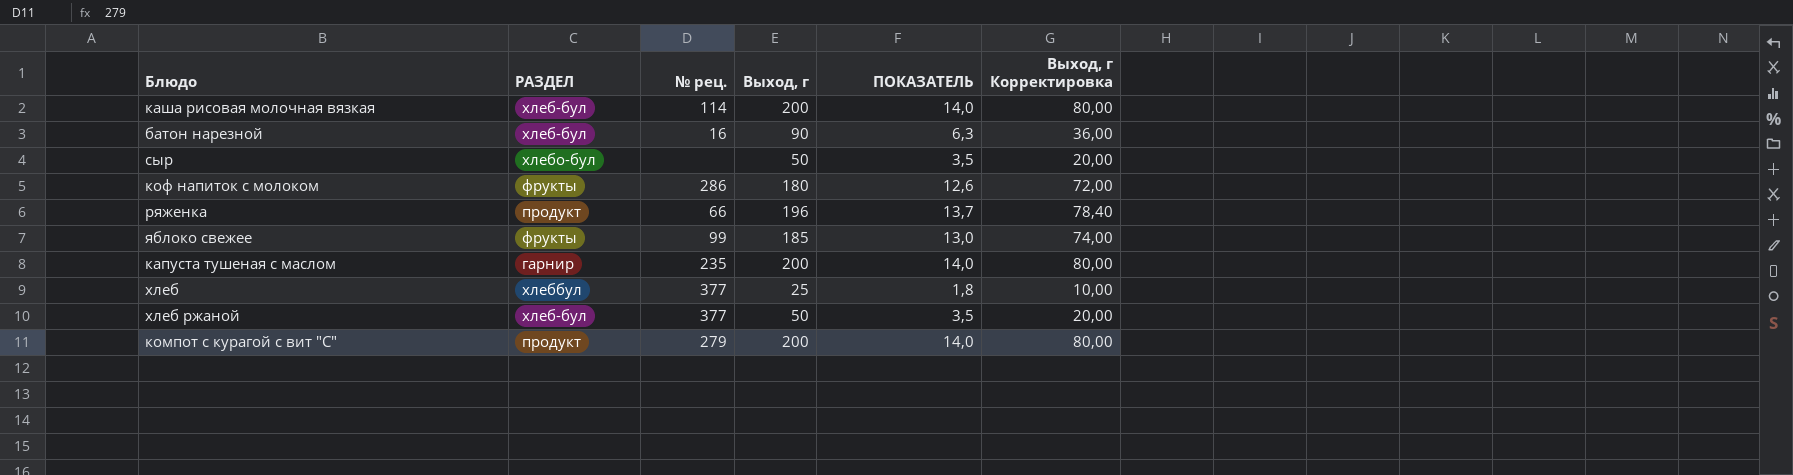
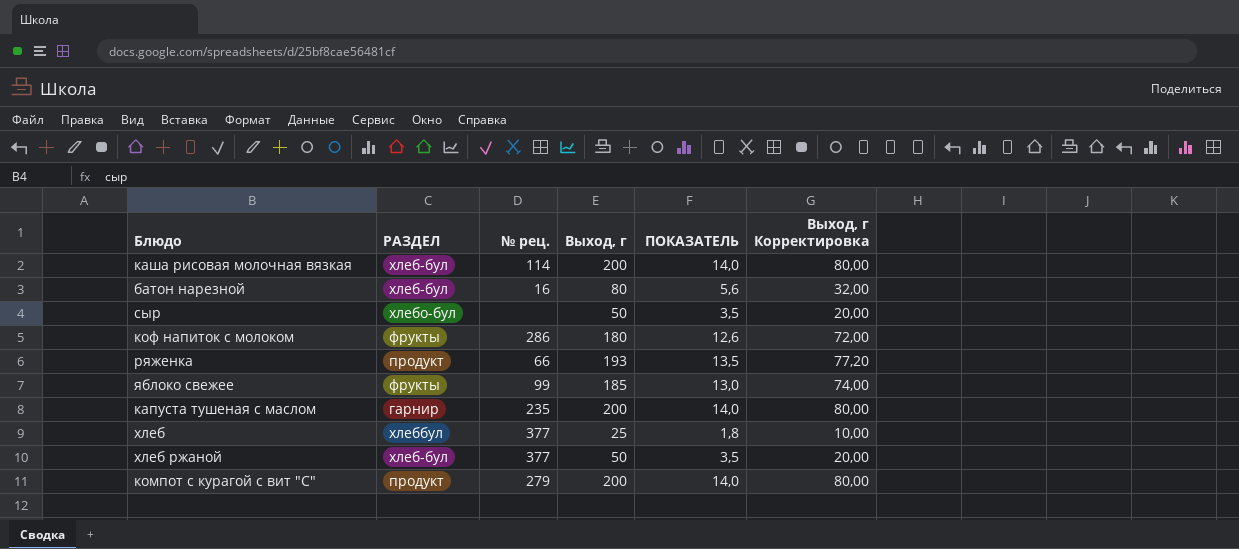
батон нарезной | Выход, г: 90 -> 80
батон нарезной | ПОКАЗАТЕЛЬ: 6,3 -> 5,6
батон нарезной | Выход, г Корректировка: 36,00 -> 32,00
ряженка | Выход, г: 196 -> 193
ряженка | ПОКАЗАТЕЛЬ: 13,7 -> 13,5
ряженка | Выход, г Корректировка: 78,40 -> 77,20

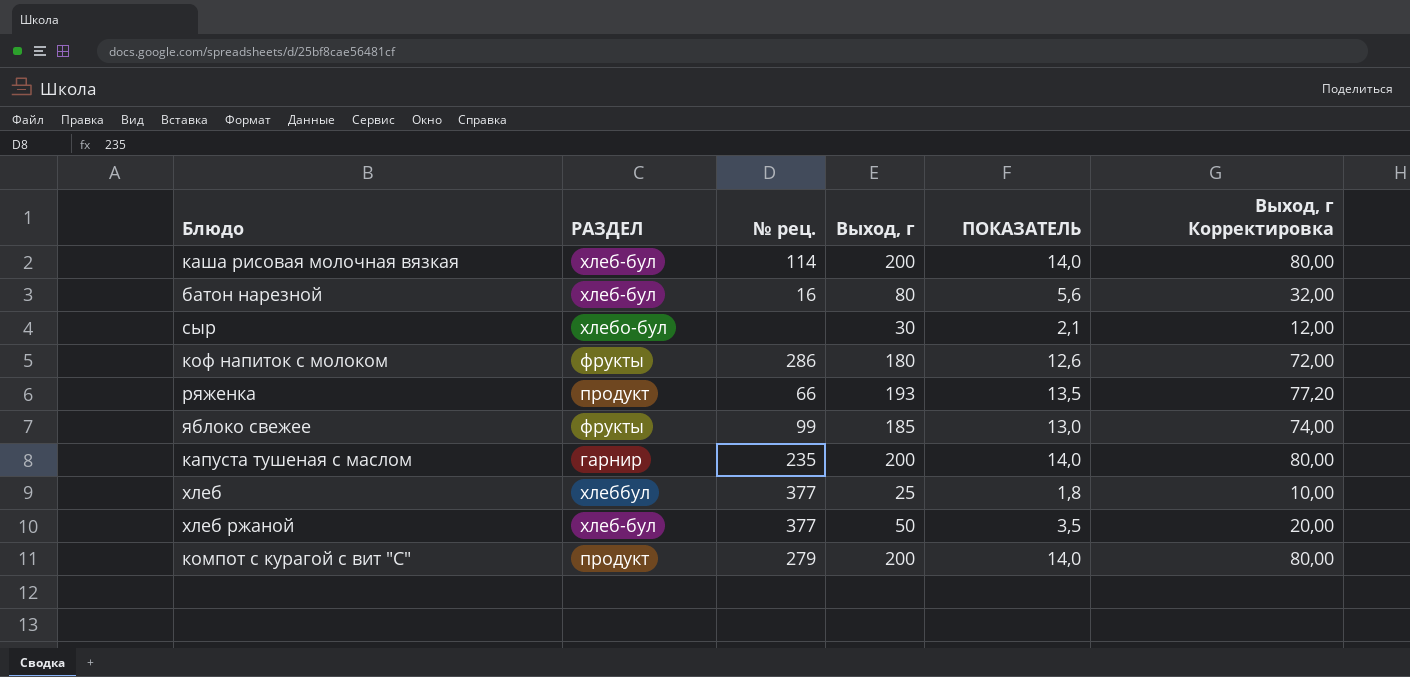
сыр | Выход, г: 50 -> 30
сыр | ПОКАЗАТЕЛЬ: 3,5 -> 2,1
сыр | Выход, г Корректировка: 20,00 -> 12,00

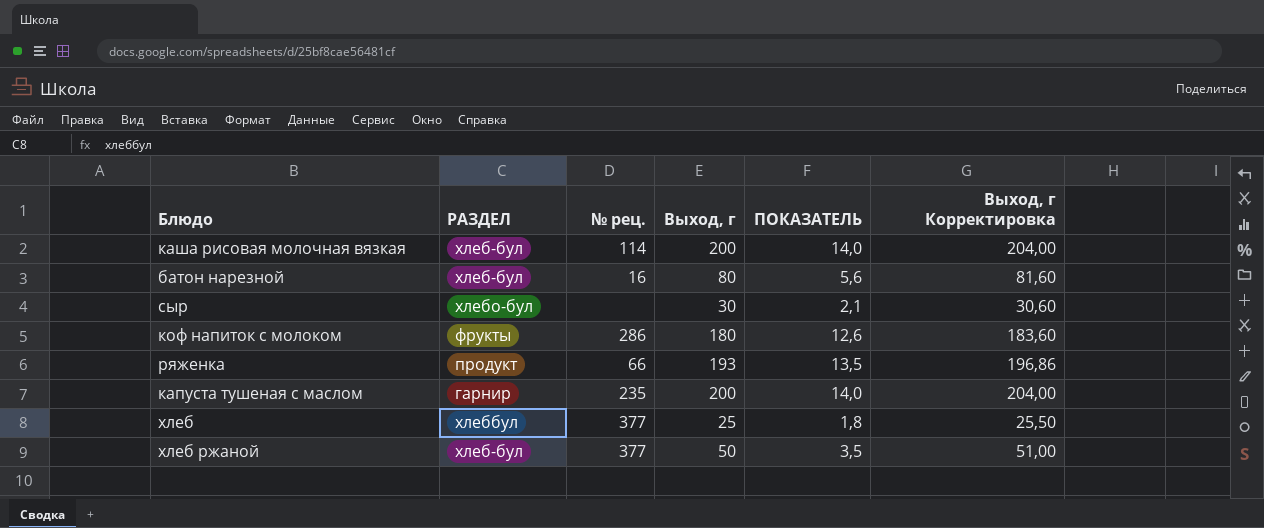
column Выход, г Корректировка | formula: [Выход, г] * 0,4 -> [Выход, г] * 1,02
row яблоко свежее: фрукты | 99 | 185 | 13,0 | 74,00 -> none
row компот с курагой с вит "С": продукт | 279 | 200 | 14,0 | 80,00 -> none

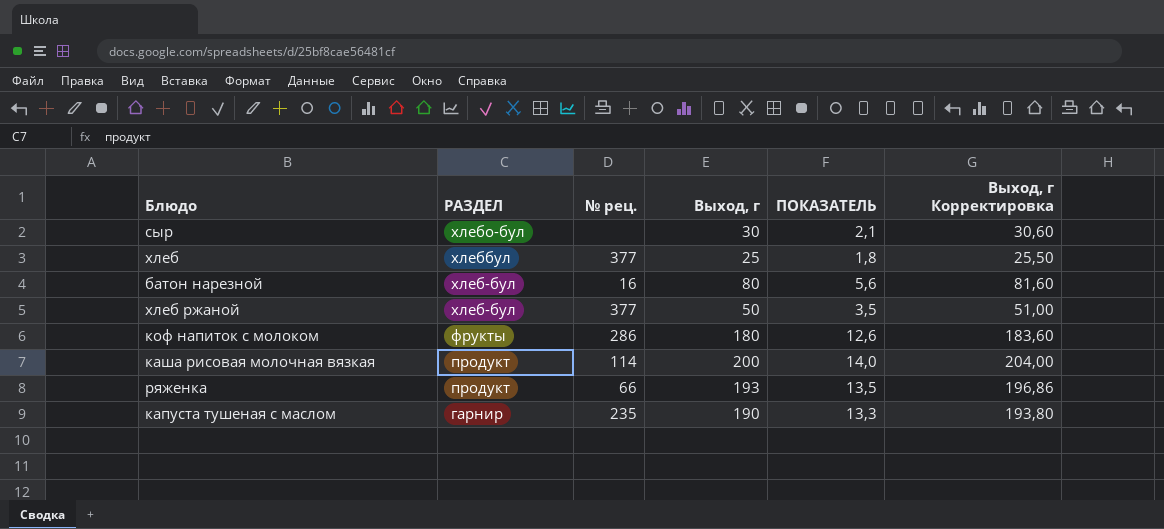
row order: none -> РАЗДЕЛ descending
каша рисовая молочная вязкая | РАЗДЕЛ: хлеб-бул -> продукт
капуста тушеная с маслом | Выход, г: 200 -> 190
капуста тушеная с маслом | ПОКАЗАТЕЛЬ: 14,0 -> 13,3
капуста тушеная с маслом | Выход, г Корректировка: 204,00 -> 193,80

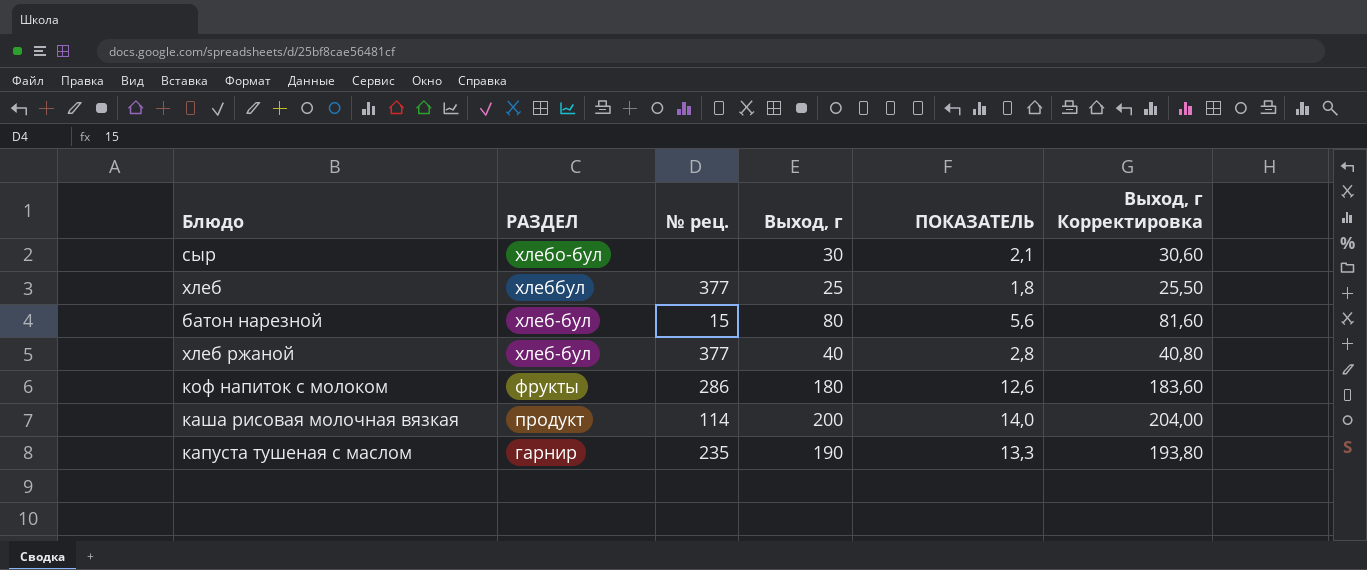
row ряженка: продукт | 66 | 193 | 13,5 | 196,86 -> none
батон нарезной | № рец.: 16 -> 15
хлеб ржаной | Выход, г: 50 -> 40
хлеб ржаной | ПОКАЗАТЕЛЬ: 3,5 -> 2,8
хлеб ржаной | Выход, г Корректировка: 51,00 -> 40,80

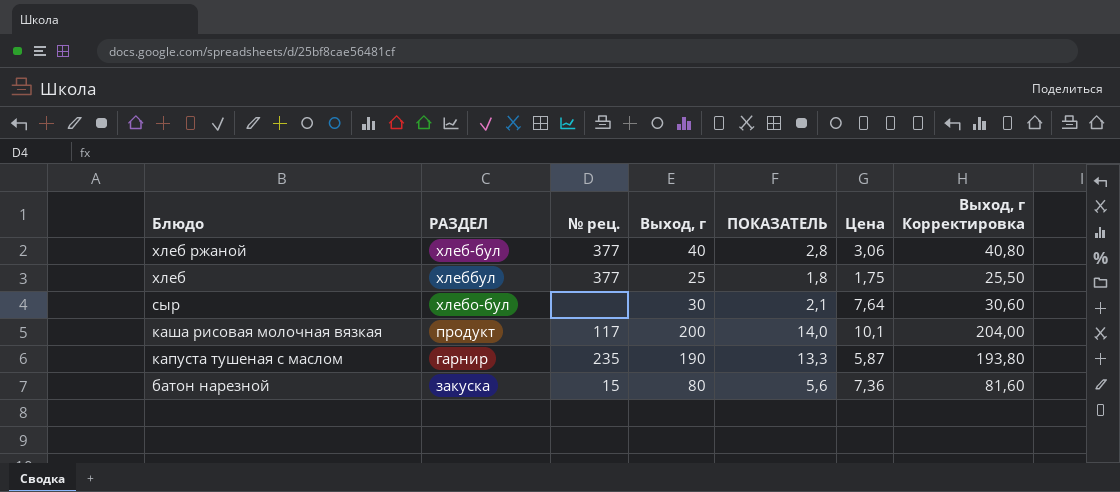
row order: РАЗДЕЛ descending -> Блюдо descending
column Цена | position: none -> 6
row коф напиток с молоком: фрукты | 286 | 180 | 12,6 | 183,60 -> none
каша рисовая молочная вязкая | № рец.: 114 -> 117
батон нарезной | РАЗДЕЛ: хлеб-бул -> закуска

